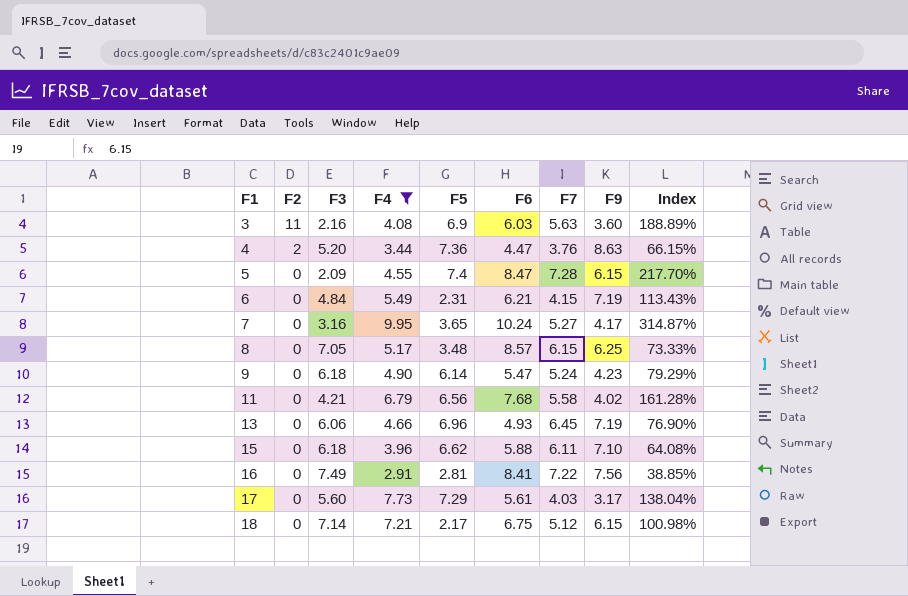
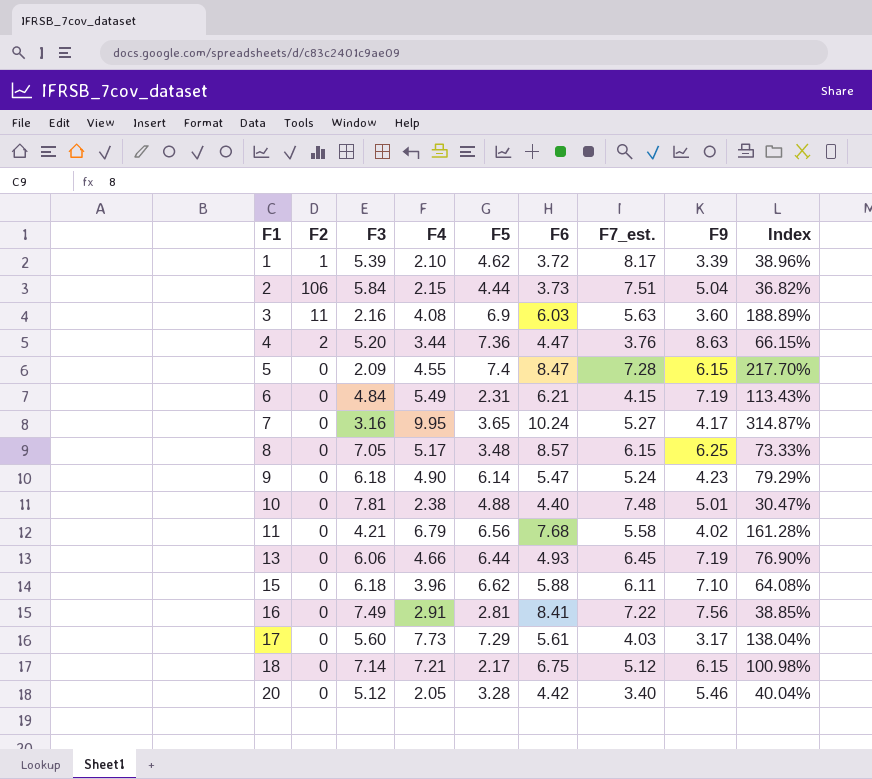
filter: F4 >= 2.91 -> none
column name: F7 -> F7_est.
13 | F5: 6.96 -> 6.44

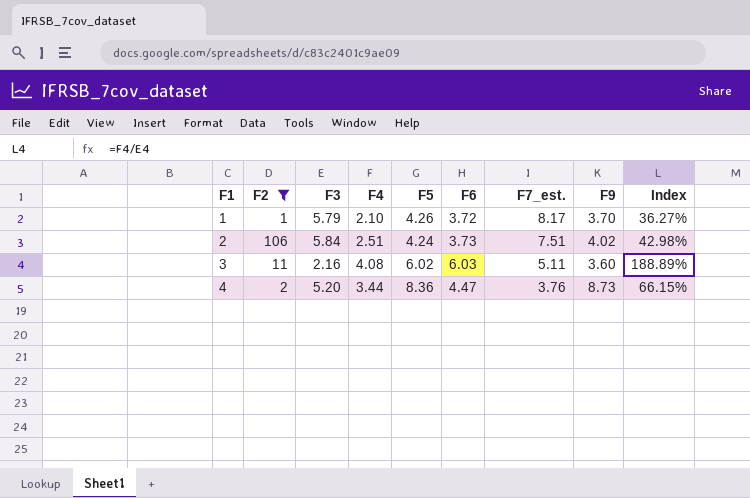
filter: none -> F2 != 0
1 | F3: 5.39 -> 5.79
1 | F5: 4.62 -> 4.26
1 | F9: 3.39 -> 3.70
1 | Index: 38.96% -> 36.27%
2 | F4: 2.15 -> 2.51
2 | F5: 4.44 -> 4.24
2 | F9: 5.04 -> 4.02
2 | Index: 36.82% -> 42.98%
3 | F5: 6.9 -> 6.02
3 | F7_est.: 5.63 -> 5.11
4 | F5: 7.36 -> 8.36
4 | F9: 8.63 -> 8.73

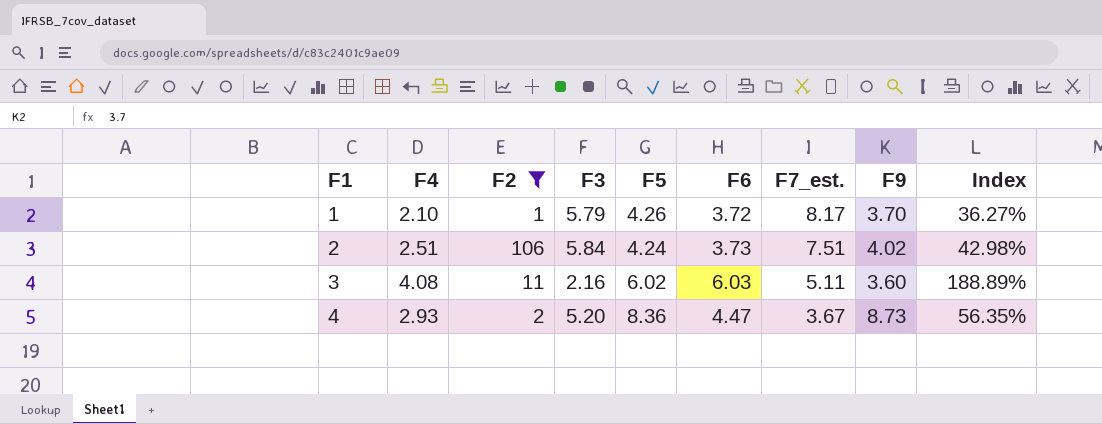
column F4 | position: 4 -> 2
4 | F4: 3.44 -> 2.93
4 | F7_est.: 3.76 -> 3.67
4 | Index: 66.15% -> 56.35%

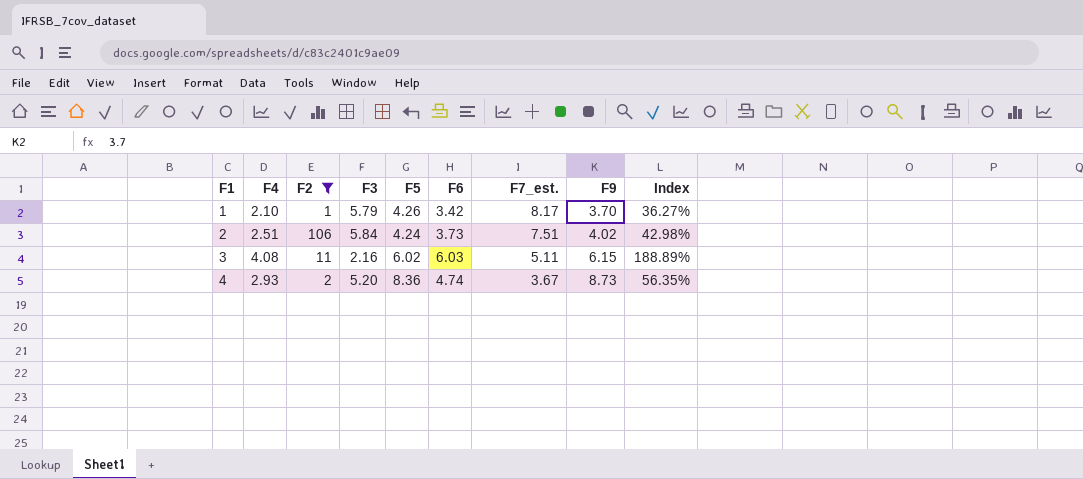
1 | F6: 3.72 -> 3.42
3 | F9: 3.60 -> 6.15
4 | F6: 4.47 -> 4.74

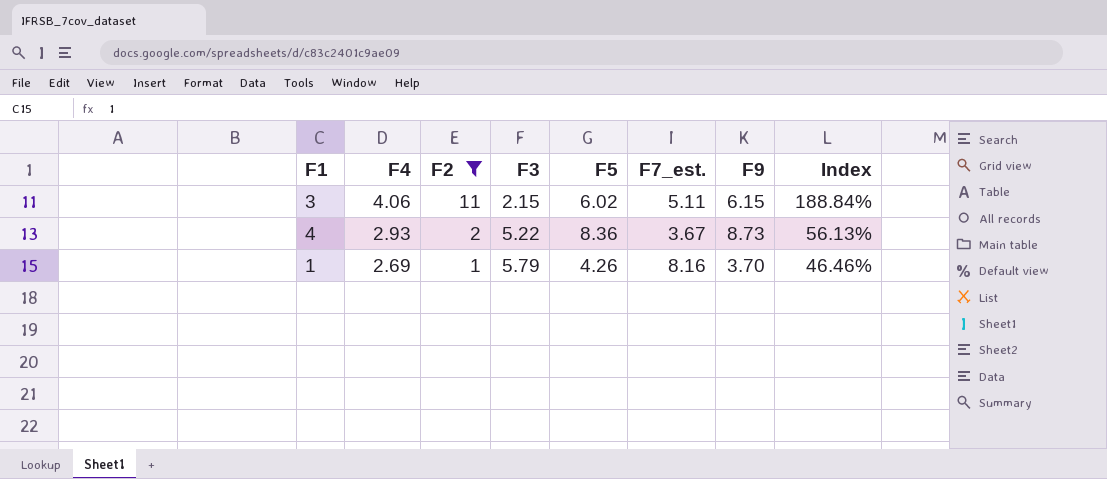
row order: F1 ascending -> F4 descending
column F6 | position: 6 -> none
row 2: 2.51 | 106 | 5.84 | 4.24 | 3.73 | 7.51 | 4.02 | 42.98% -> none
3 | F4: 4.08 -> 4.06
3 | F3: 2.16 -> 2.15
3 | Index: 188.89% -> 188.84%
4 | F3: 5.20 -> 5.22
4 | Index: 56.35% -> 56.13%
1 | F4: 2.10 -> 2.69
1 | F7_est.: 8.17 -> 8.16
1 | Index: 36.27% -> 46.46%

